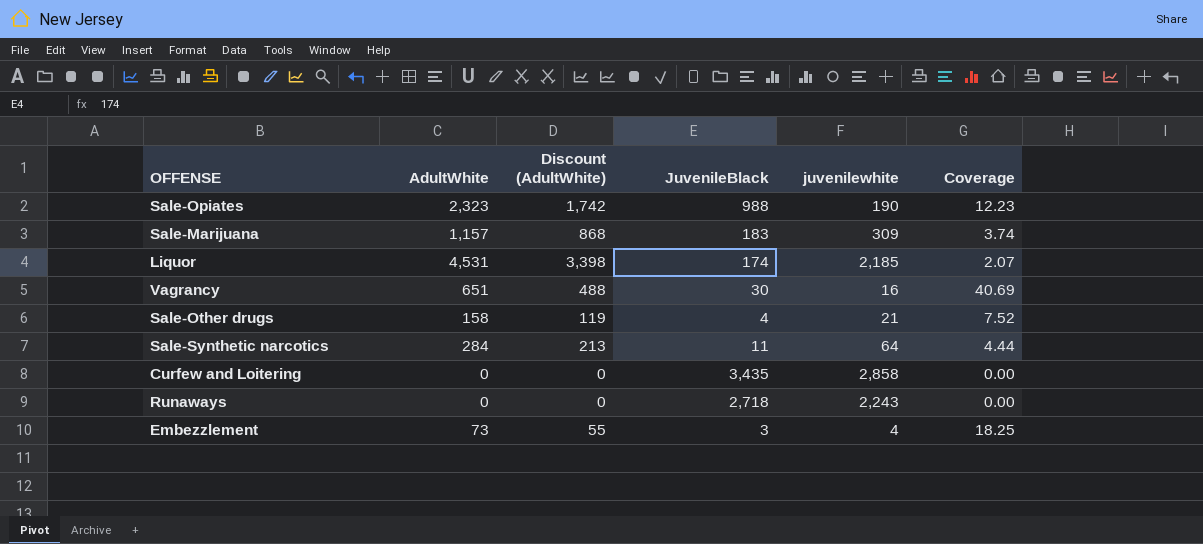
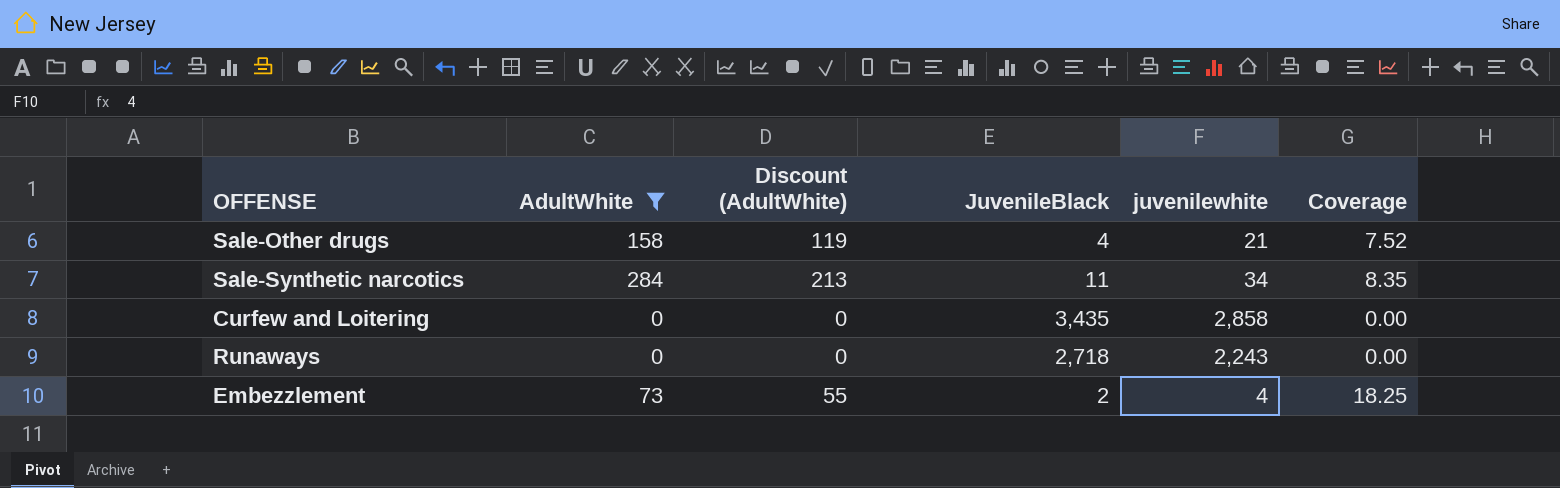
filter: none -> AdultWhite <= 284
Sale-Synthetic narcotics | juvenilewhite: 64 -> 34
Sale-Synthetic narcotics | Coverage: 4.44 -> 8.35
Embezzlement | JuvenileBlack: 3 -> 2

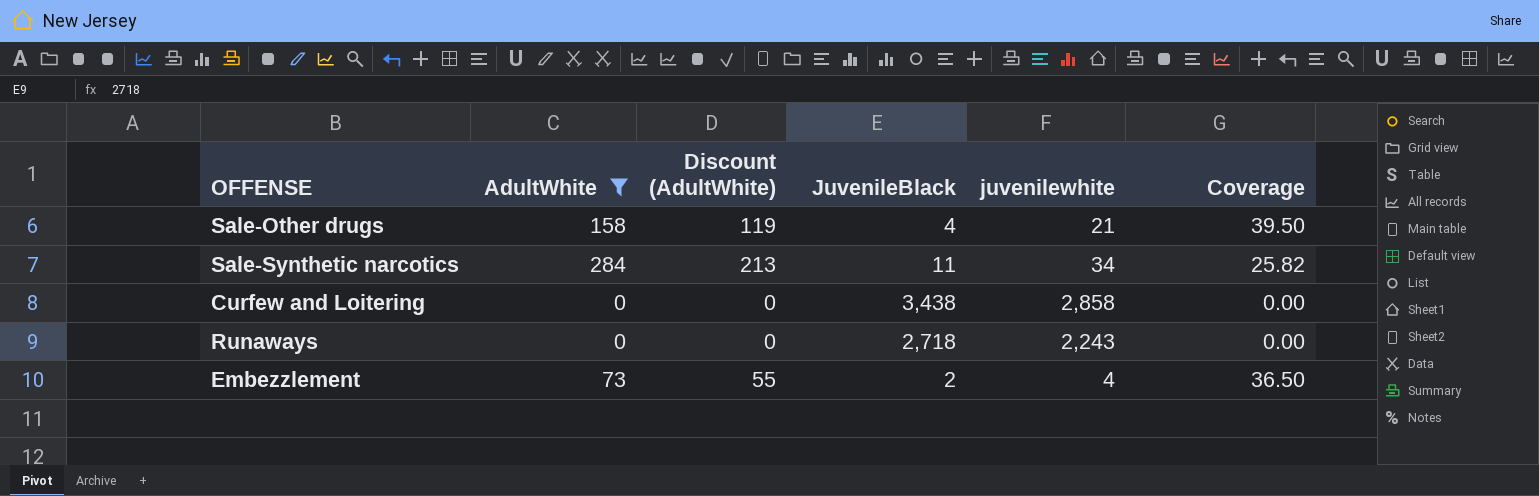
column Coverage | formula: [AdultWhite] / [juvenilewhite] -> [AdultWhite] / [JuvenileBlack]
Curfew and Loitering | JuvenileBlack: 3,435 -> 3,438

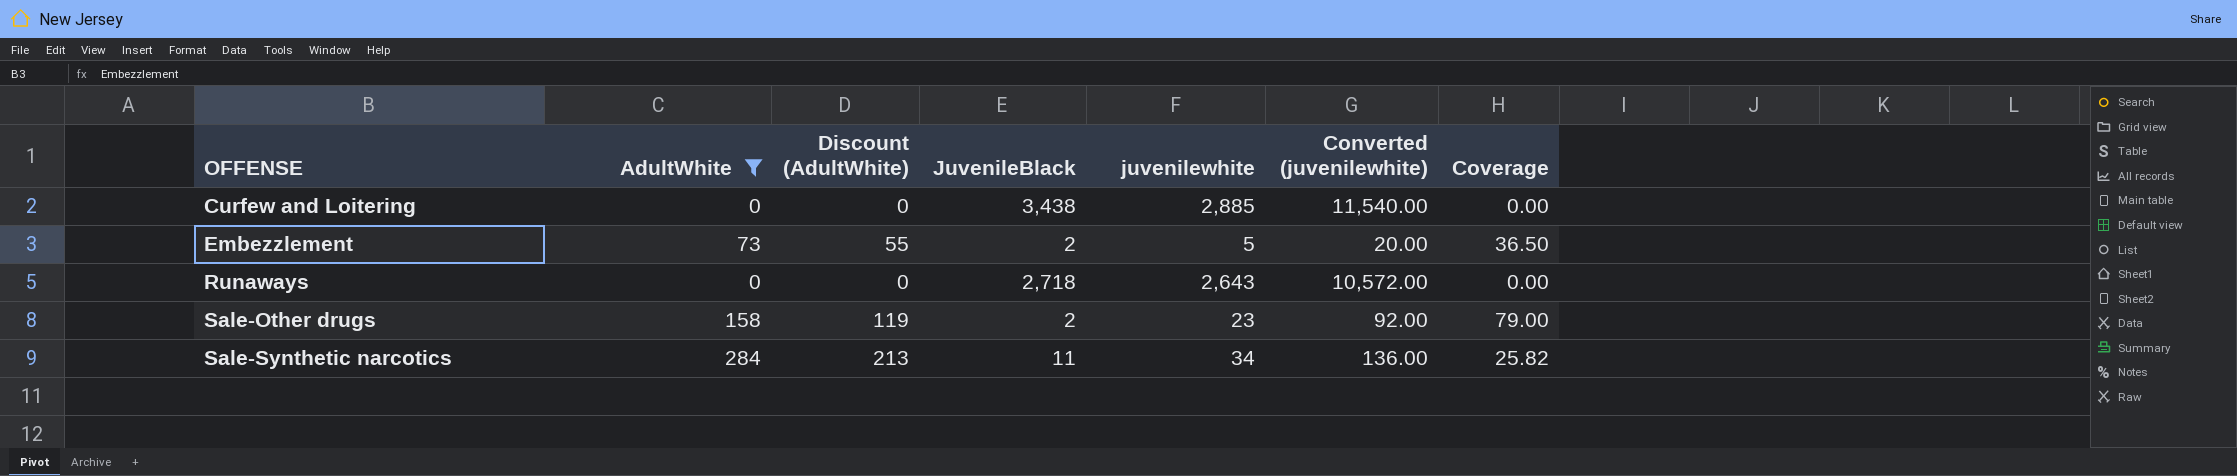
row order: none -> OFFENSE ascending
column Converted (juvenilewhite) | formula: none -> [juvenilewhite] * 4
Curfew and Loitering | juvenilewhite: 2,858 -> 2,885
Embezzlement | juvenilewhite: 4 -> 5
Runaways | juvenilewhite: 2,243 -> 2,643
Sale-Other drugs | JuvenileBlack: 4 -> 2
Sale-Other drugs | juvenilewhite: 21 -> 23
Sale-Other drugs | Coverage: 39.50 -> 79.00

